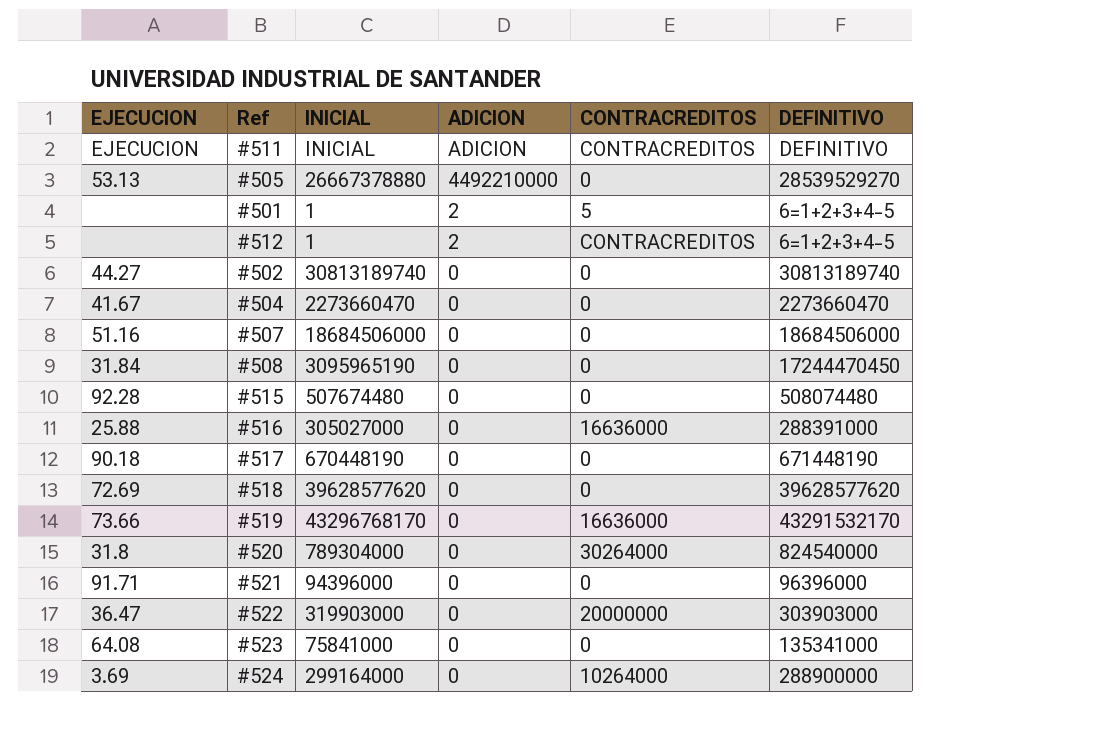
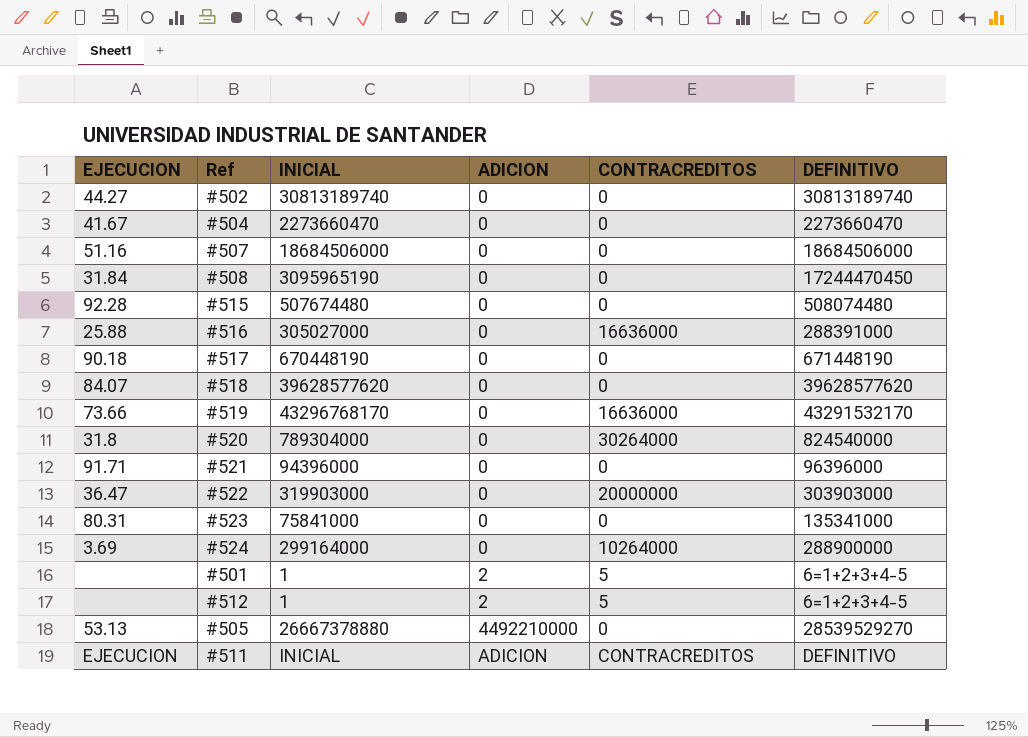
row order: ADICION descending -> ADICION ascending
#518 | EJECUCION: 72.69 -> 84.07
#523 | EJECUCION: 64.08 -> 80.31
#512 | CONTRACREDITOS: CONTRACREDITOS -> 5

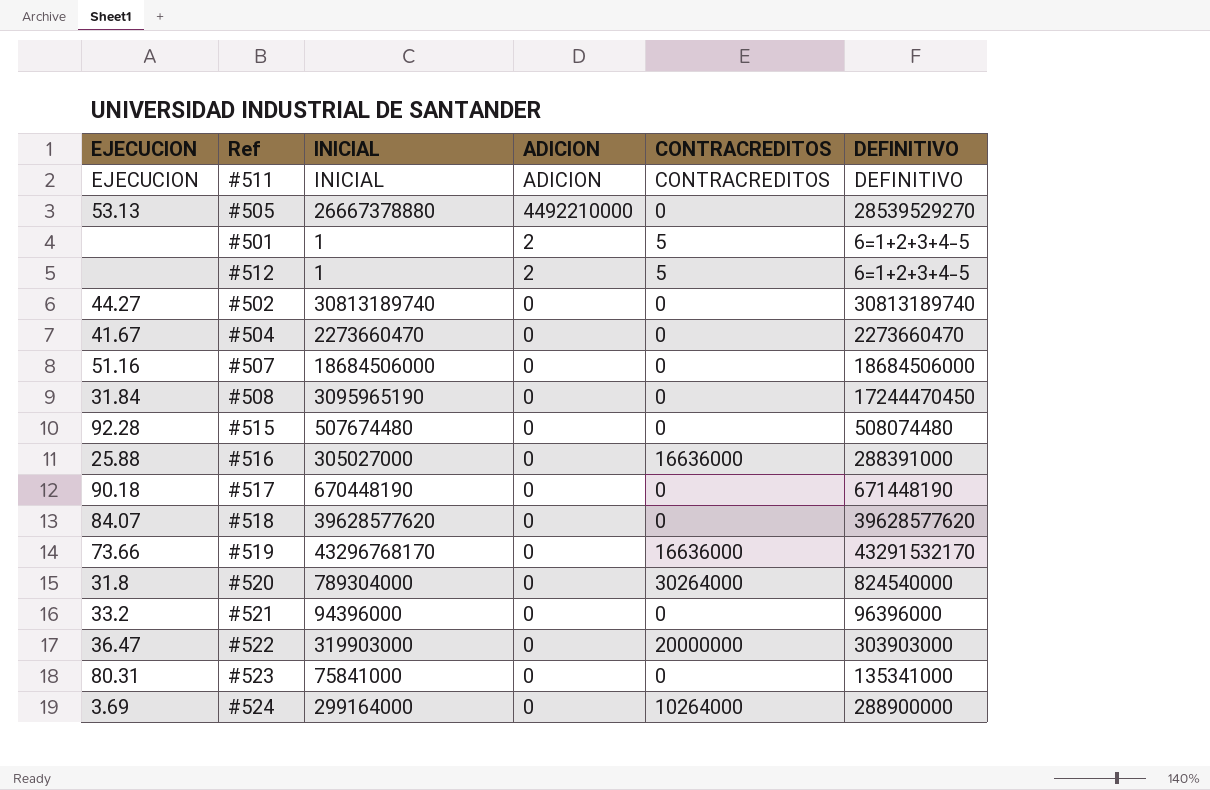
row order: ADICION ascending -> ADICION descending
#521 | EJECUCION: 91.71 -> 33.2

